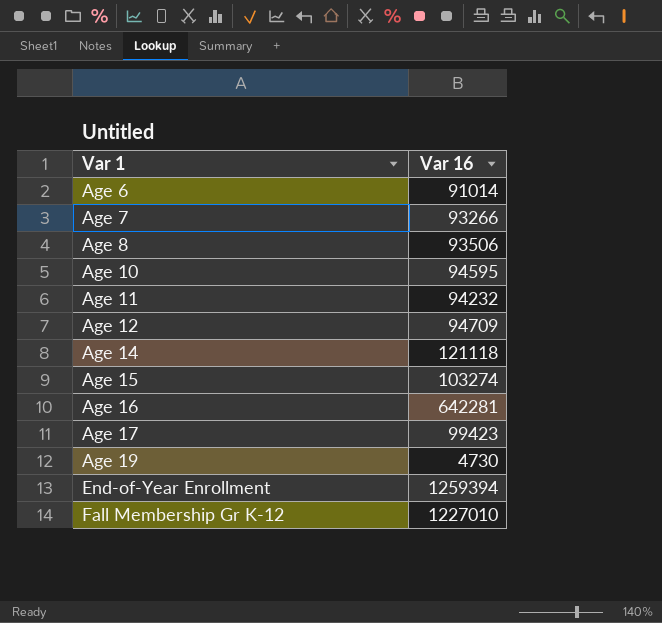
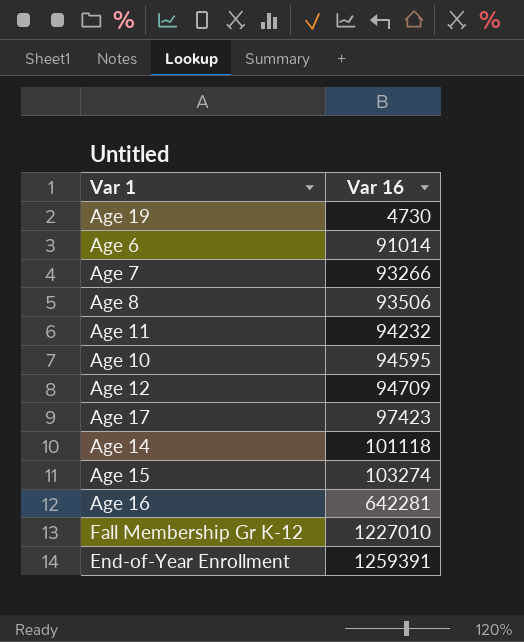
row order: Var 1 ascending -> Var 16 ascending
Age 17 | Var 16: 99423 -> 97423
Age 14 | Var 16: 121118 -> 101118
End-of-Year Enrollment | Var 16: 1259394 -> 1259391

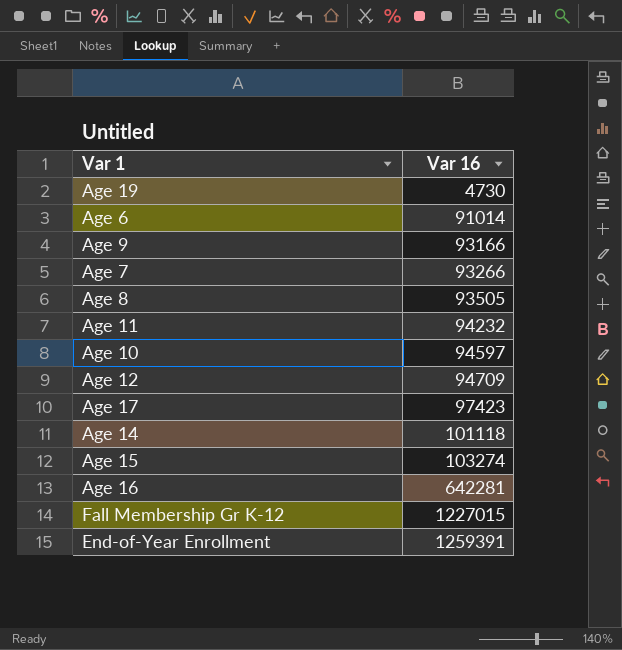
row Age 9: none -> 93166
Age 8 | Var 16: 93506 -> 93505
Age 10 | Var 16: 94595 -> 94597
Fall Membership Gr K-12 | Var 16: 1227010 -> 1227015

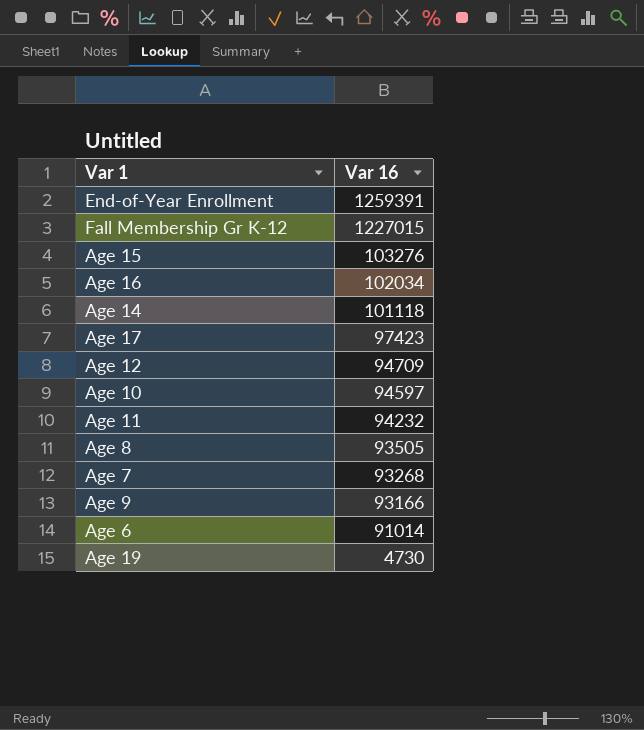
row order: Var 16 ascending -> Var 16 descending
Age 15 | Var 16: 103274 -> 103276
Age 16 | Var 16: 642281 -> 102034
Age 7 | Var 16: 93266 -> 93268

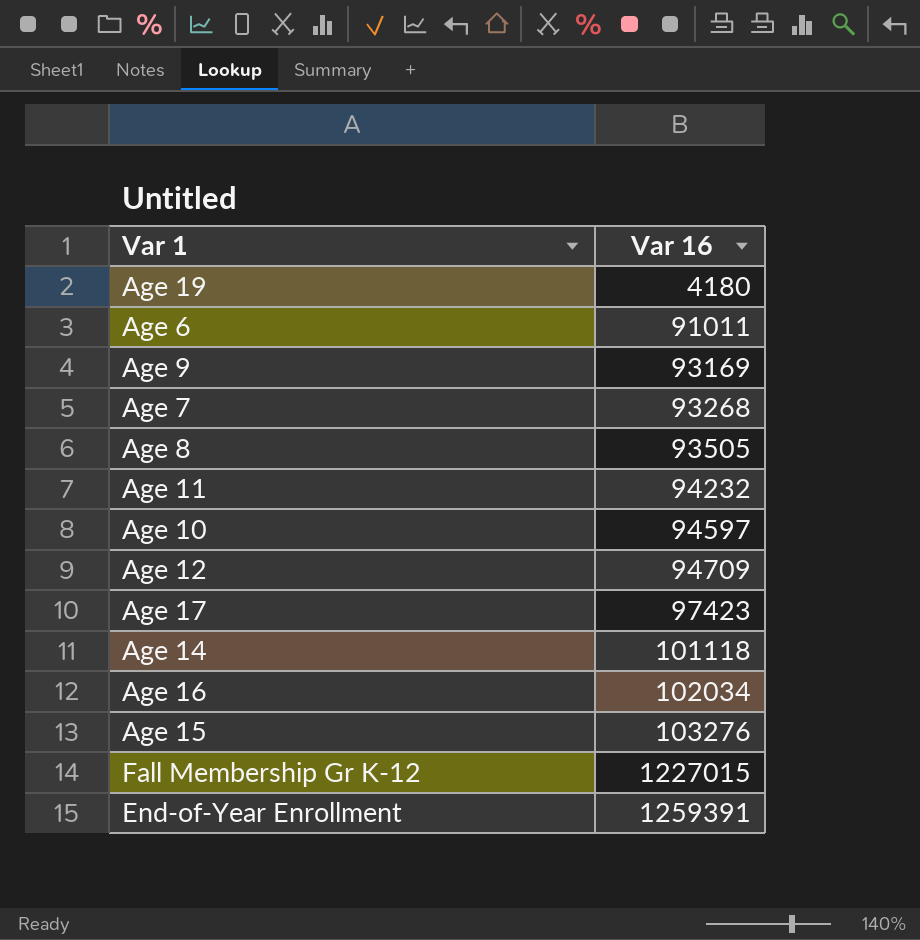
row order: Var 16 descending -> Var 16 ascending
Age 19 | Var 16: 4730 -> 4180
Age 6 | Var 16: 91014 -> 91011
Age 9 | Var 16: 93166 -> 93169

